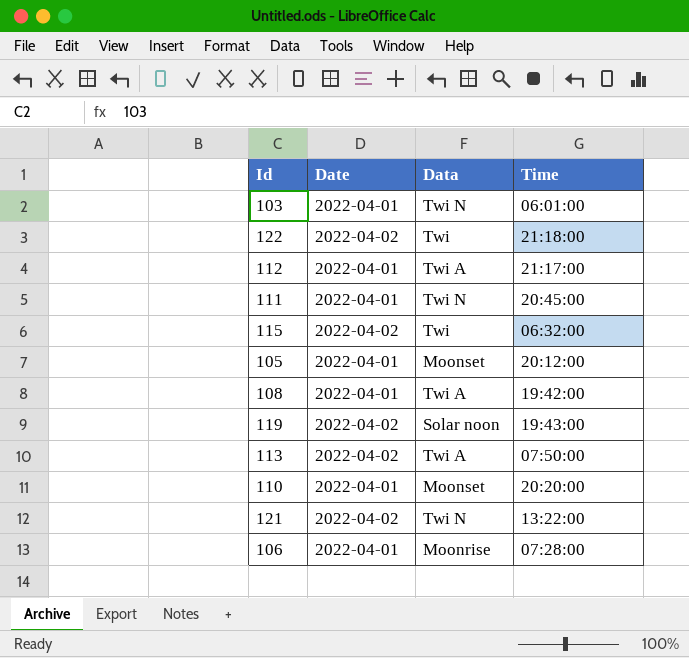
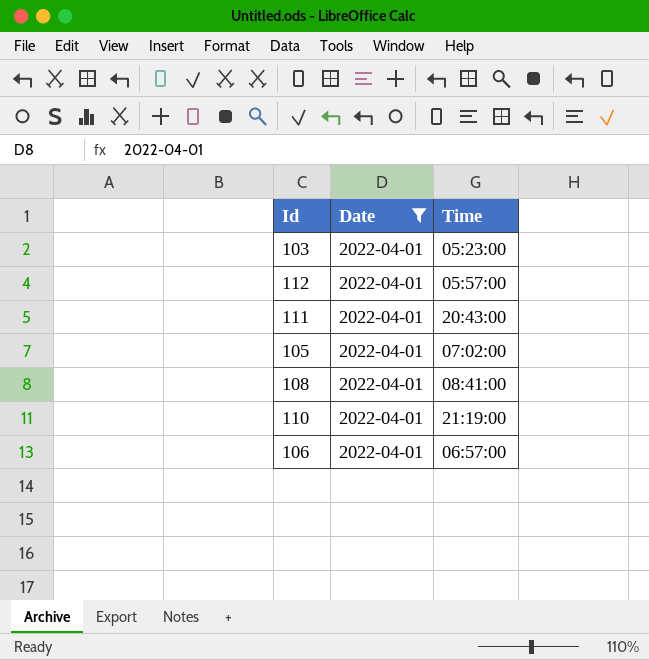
filter: none -> Date = 2022-04-01
column Data | position: 3 -> none
103 | Time: 06:01:00 -> 05:23:00
112 | Time: 21:17:00 -> 05:57:00
111 | Time: 20:45:00 -> 20:43:00
105 | Time: 20:12:00 -> 07:02:00
108 | Time: 19:42:00 -> 08:41:00
110 | Time: 20:20:00 -> 21:19:00
106 | Time: 07:28:00 -> 06:57:00

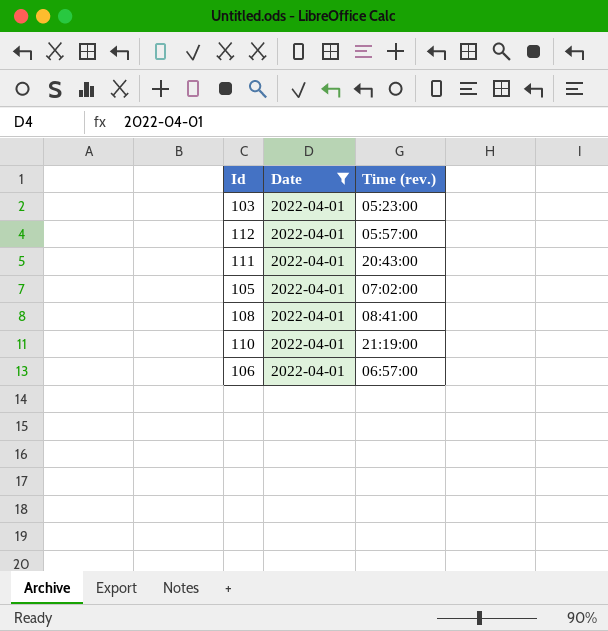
column name: Time -> Time (rev.)

